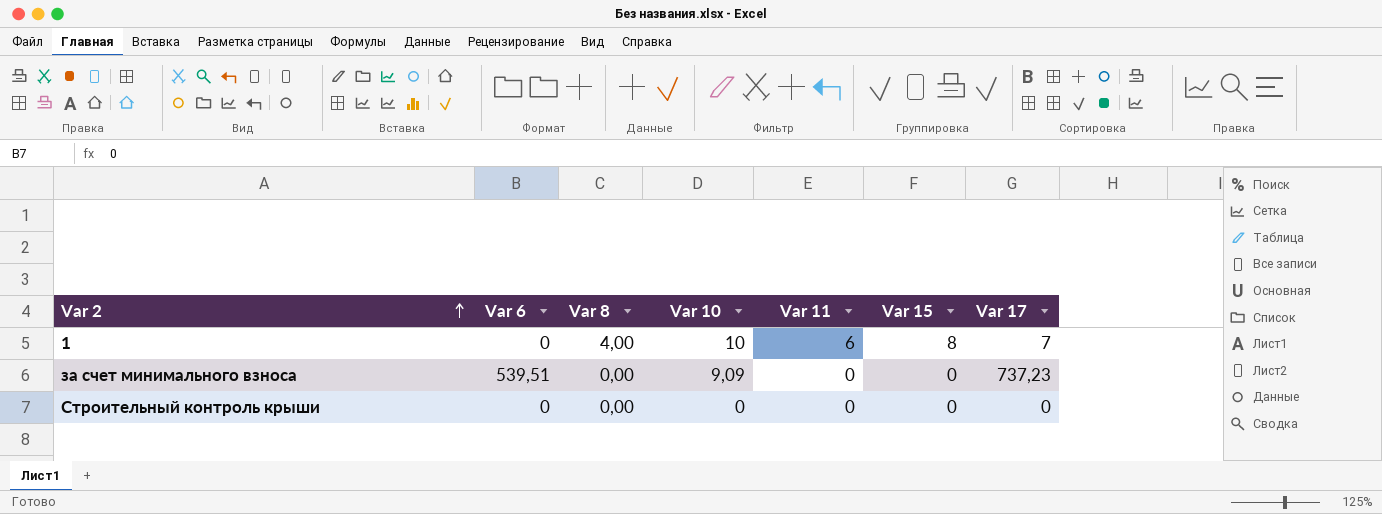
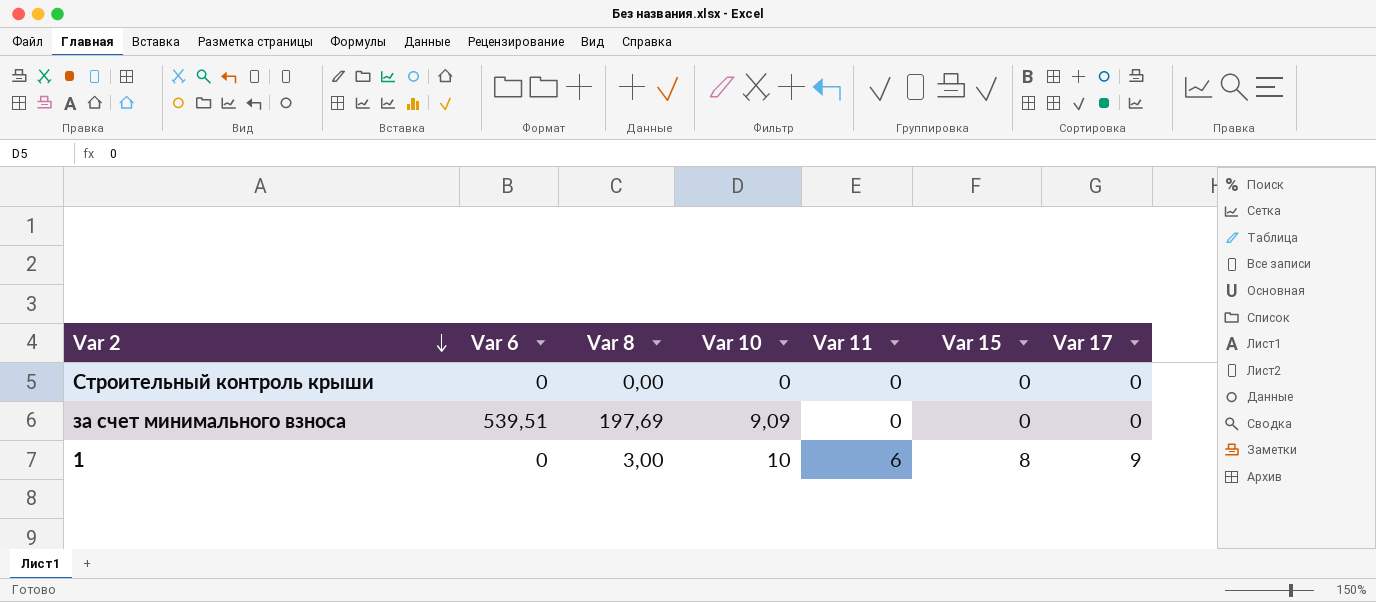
row order: Var 2 ascending -> Var 2 descending
за счет минимального взноса | Var 8: 0,00 -> 197,69
за счет минимального взноса | Var 17: 737,23 -> 0
1 | Var 8: 4,00 -> 3,00
1 | Var 17: 7 -> 9

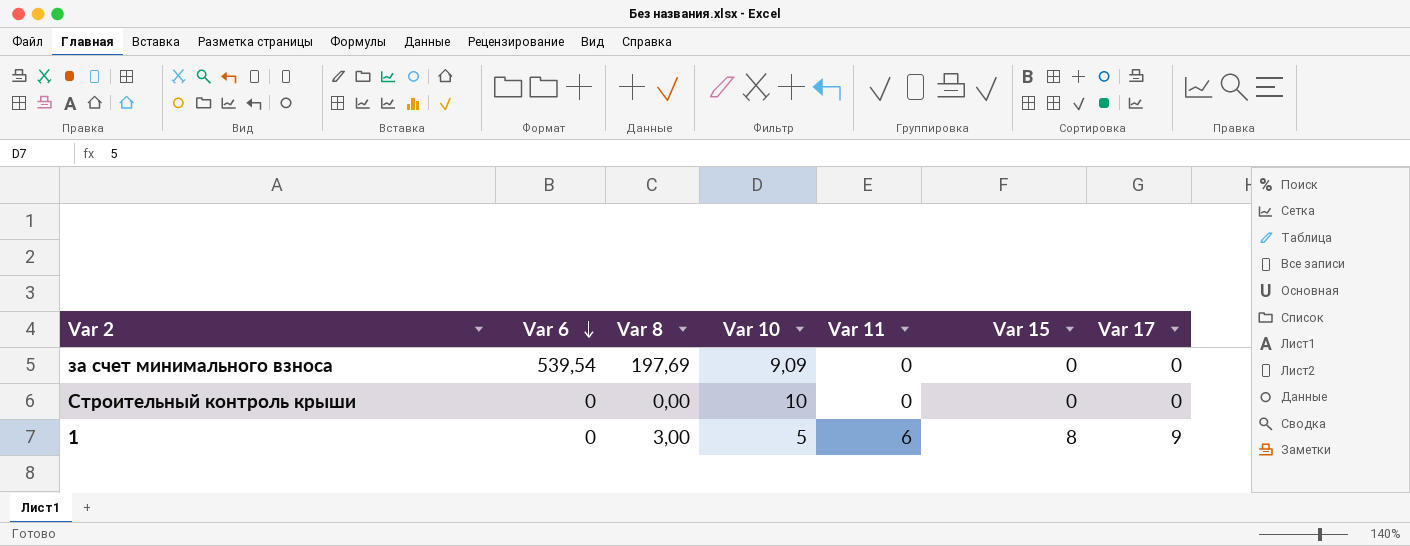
row order: Var 2 descending -> Var 6 descending
за счет минимального взноса | Var 6: 539,51 -> 539,54
Строительный контроль крыши | Var 10: 0 -> 10
1 | Var 10: 10 -> 5

